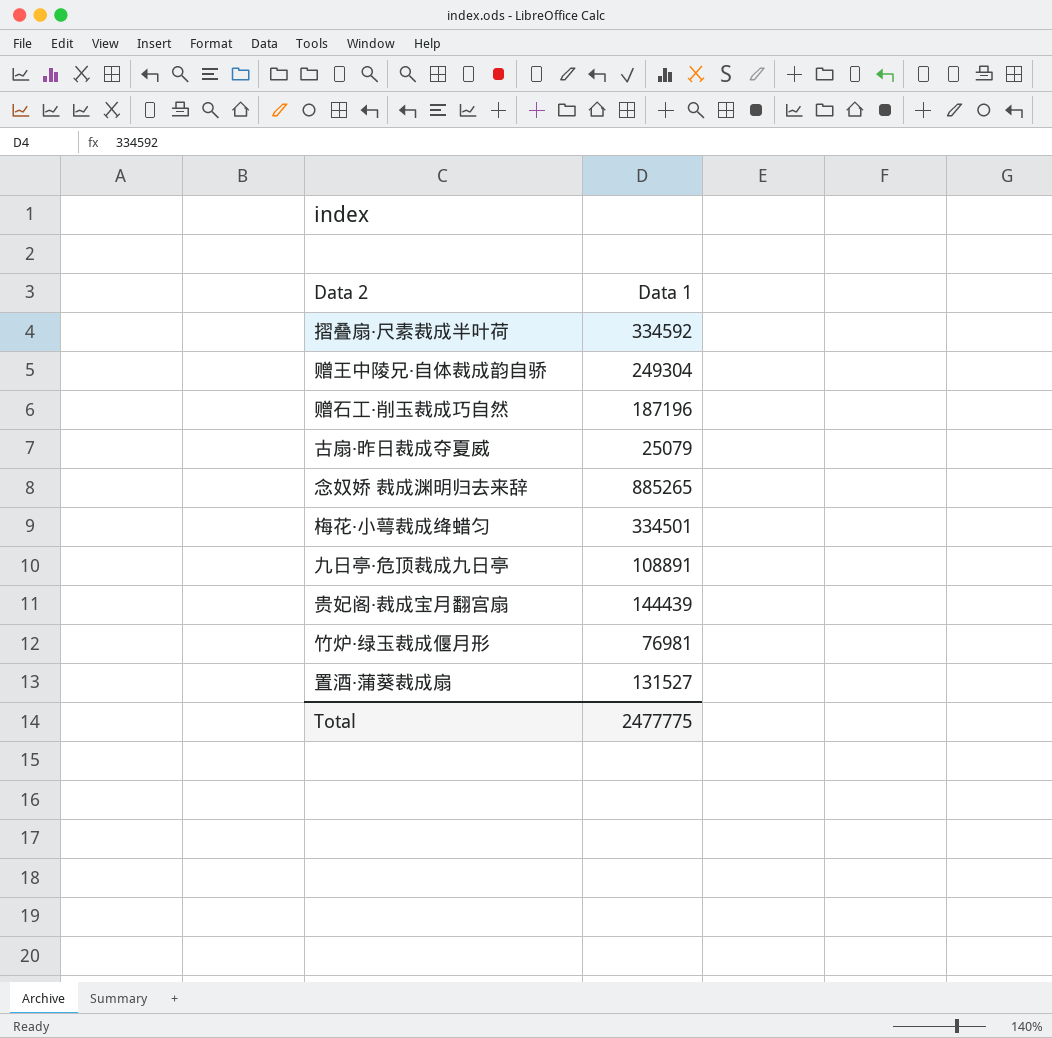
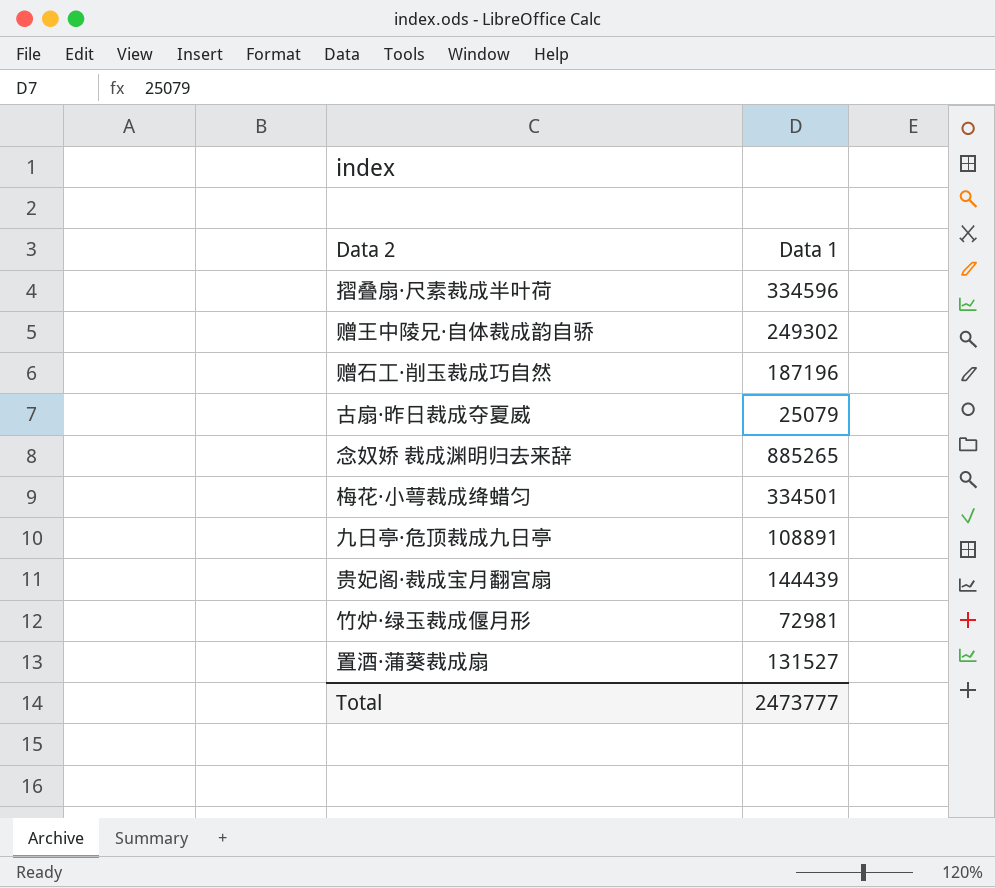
摺叠扇·尺素裁成半叶荷 | Data 1: 334592 -> 334596
赠王中陵兄·自体裁成韵自骄 | Data 1: 249304 -> 249302
竹炉·绿玉裁成偃月形 | Data 1: 76981 -> 72981
Total | Data 1: 2477775 -> 2473777

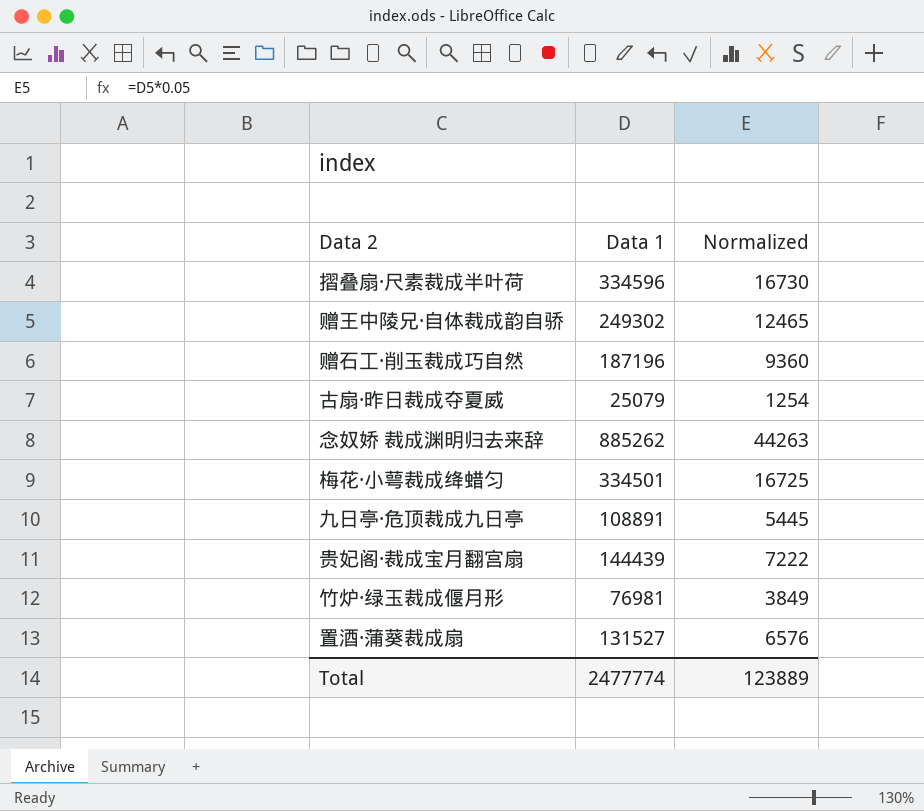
column Normalized | formula: none -> [Data 1] * 0.05
念奴娇 裁成渊明归去来辞 | Data 1: 885265 -> 885262
竹炉·绿玉裁成偃月形 | Data 1: 72981 -> 76981
Total | Data 1: 2473777 -> 2477774

